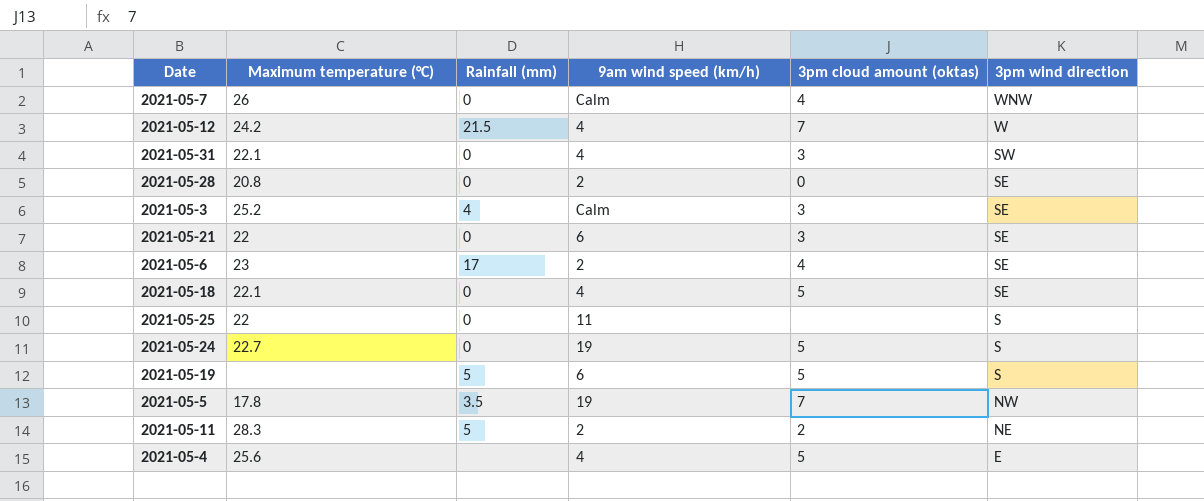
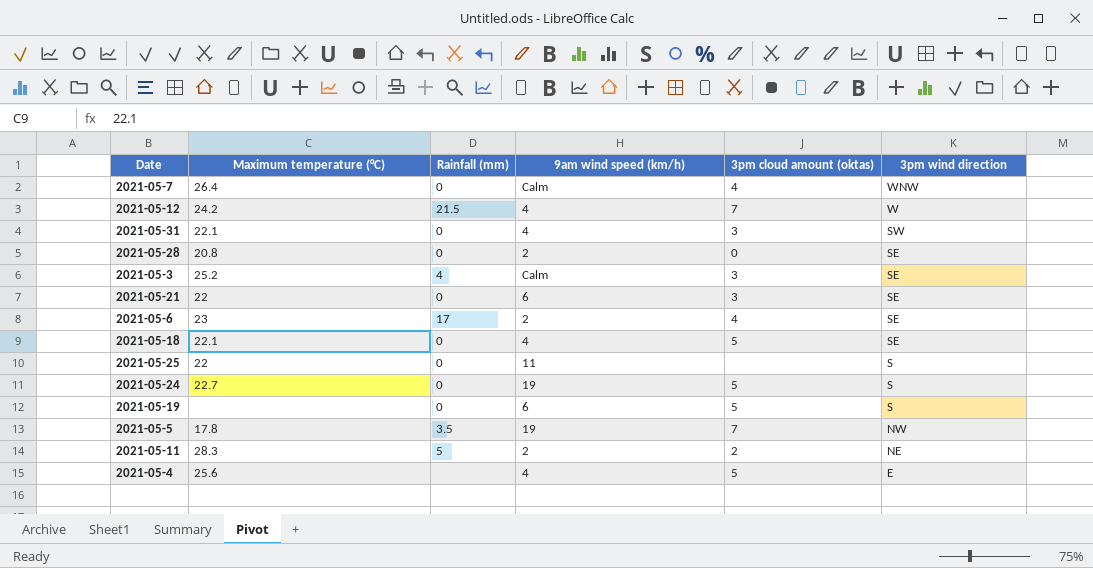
2021-05-7 | Maximum temperature (°C): 26 -> 26.4
2021-05-19 | Rainfall (mm): 5 -> 0

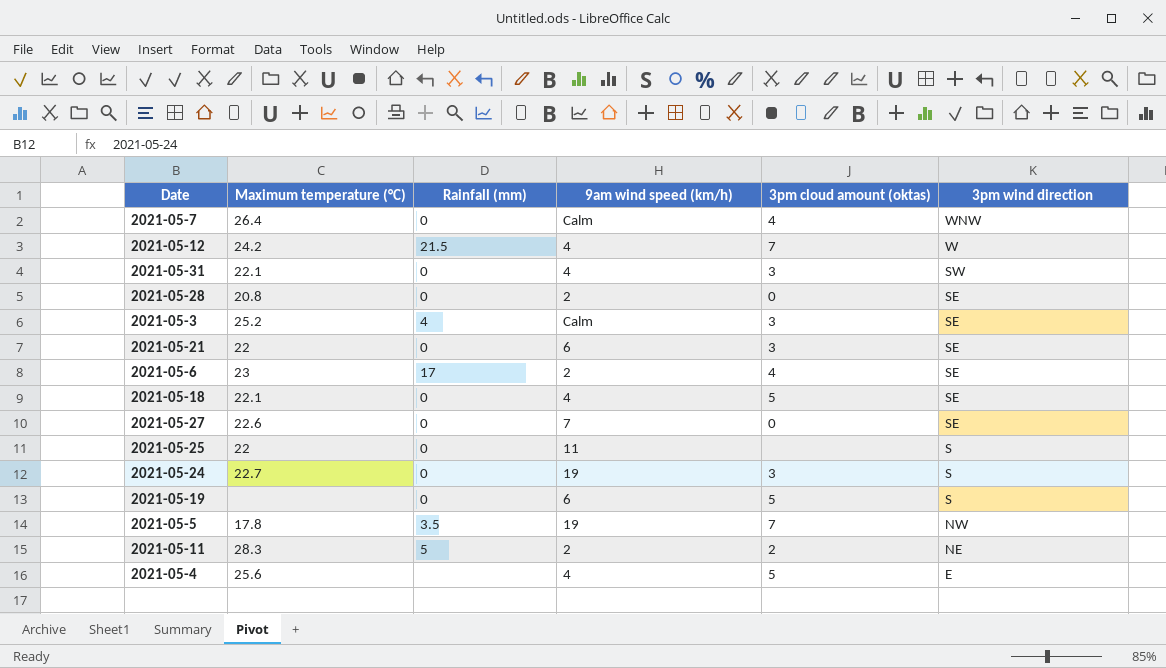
row 2021-05-27: none -> 22.6 | 0 | 7 | 0 | SE
2021-05-24 | 3pm cloud amount (oktas): 5 -> 3

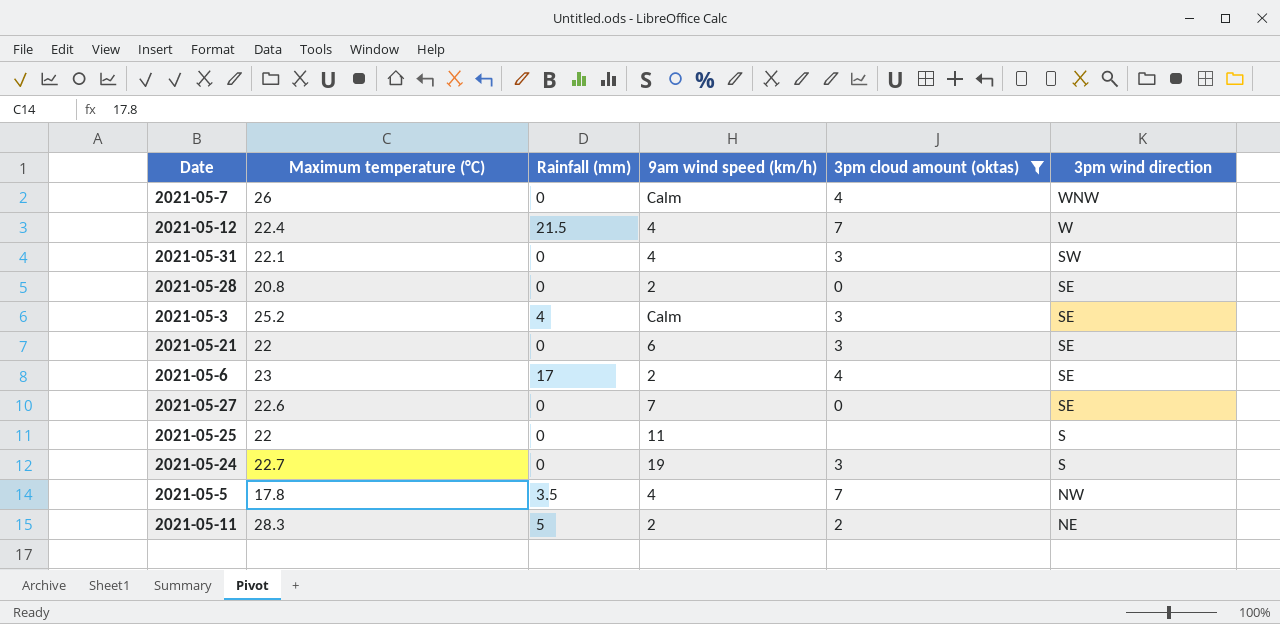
filter: none -> 3pm cloud amount (oktas) != 5
2021-05-7 | Maximum temperature (°C): 26.4 -> 26
2021-05-12 | Maximum temperature (°C): 24.2 -> 22.4
2021-05-5 | 9am wind speed (km/h): 19 -> 4

